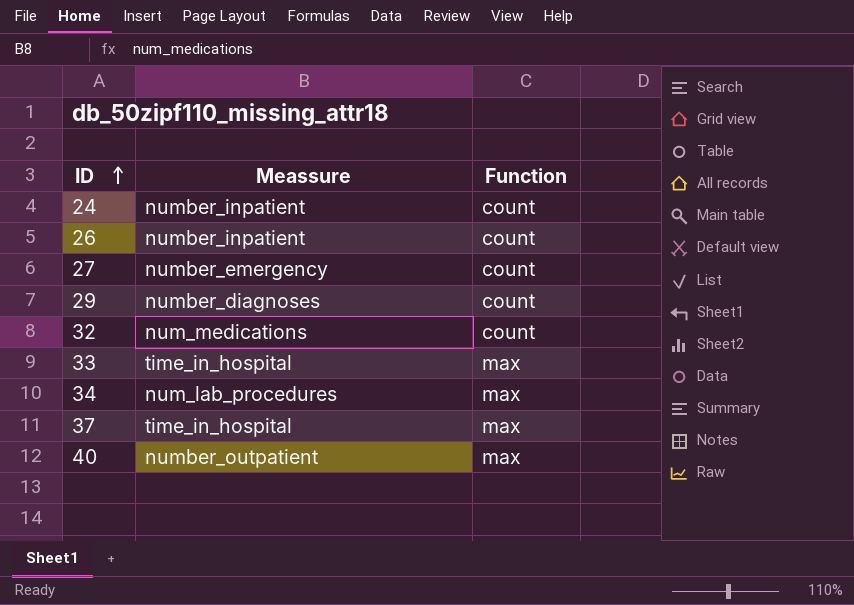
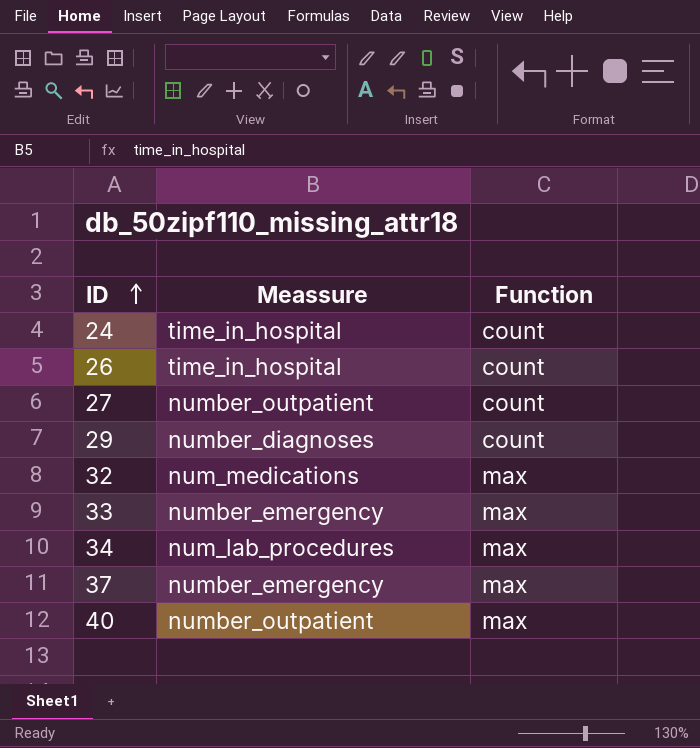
24 | Meassure: number_inpatient -> time_in_hospital
26 | Meassure: number_inpatient -> time_in_hospital
27 | Meassure: number_emergency -> number_outpatient
32 | Function: count -> max
33 | Meassure: time_in_hospital -> number_emergency
37 | Meassure: time_in_hospital -> number_emergency

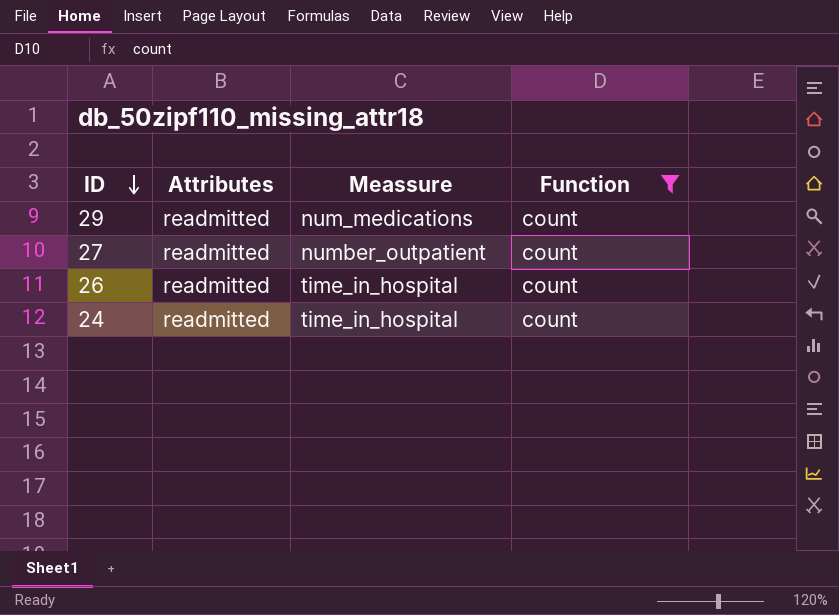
filter: none -> Function = count
row order: ID ascending -> ID descending
column Attributes | position: none -> 2
29 | Meassure: number_diagnoses -> num_medications

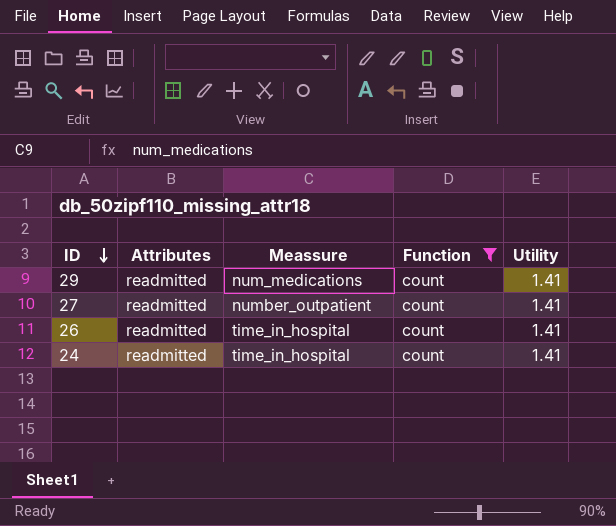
column Utility | position: none -> 5

